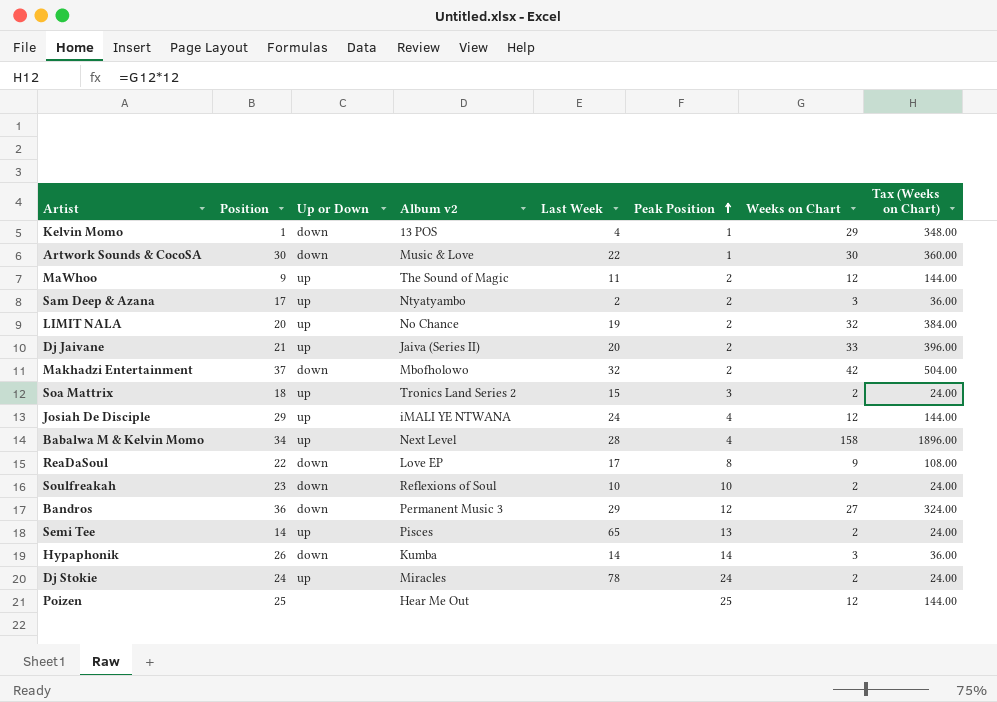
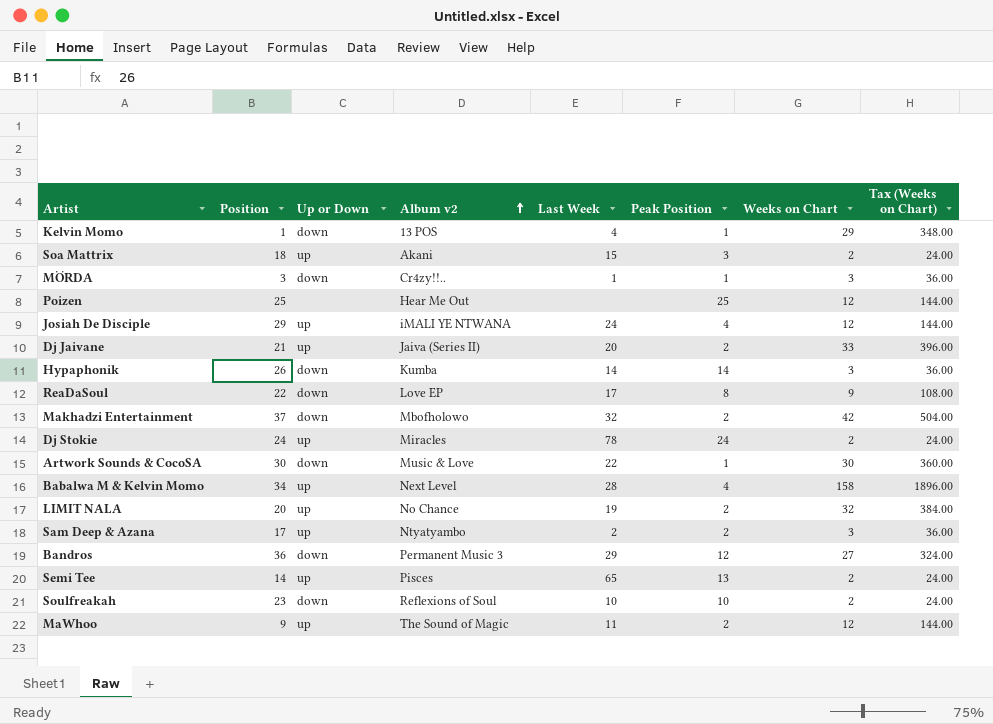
row order: Peak Position ascending -> Album v2 ascending
Soa Mattrix | Album v2: Tronics Land Series 2 -> Akani
row MÖRDA: none -> 3 | down | Cr4zy!!.. | 1 | 1 | 3 | 36.00

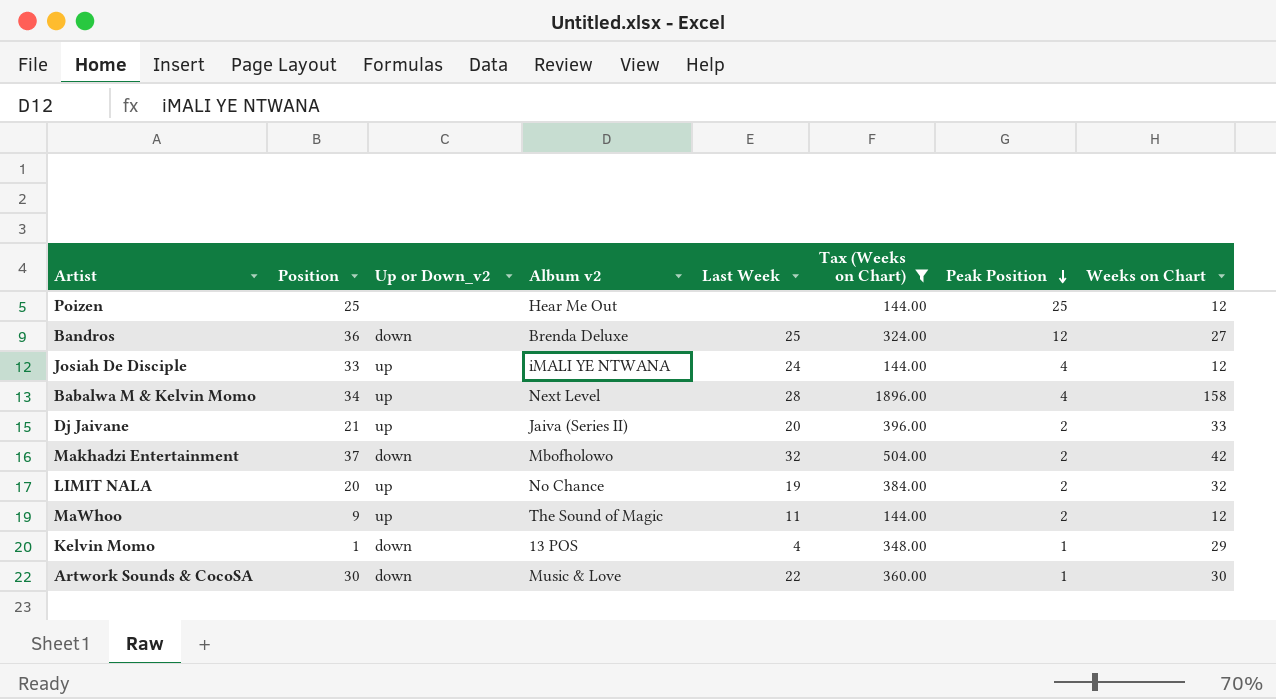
filter: none -> Tax (Weeks on Chart) >= 144.00
row order: Album v2 ascending -> Peak Position descending
column name: Up or Down -> Up or Down_v2
column Tax (Weeks on Chart) | position: 8 -> 6
Bandros | Album v2: Permanent Music 3 -> Brenda Deluxe
Bandros | Last Week: 29 -> 25
Josiah De Disciple | Position: 29 -> 33

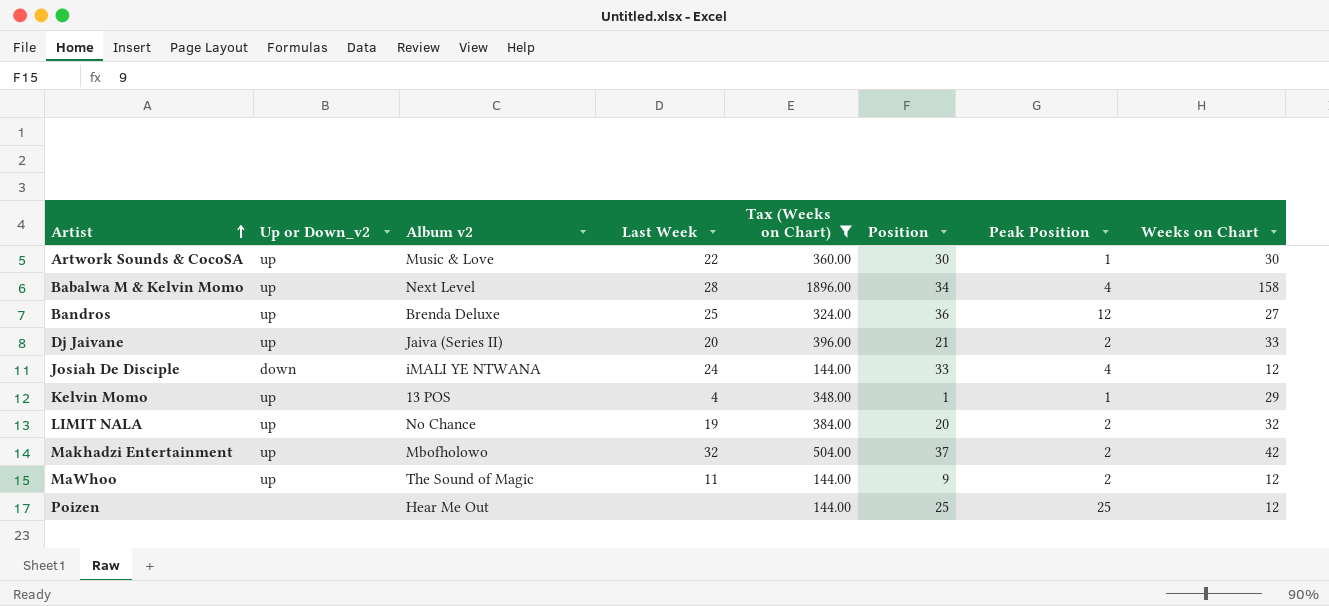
row order: Peak Position descending -> Artist ascending
column Position | position: 2 -> 6
Artwork Sounds & CocoSA | Up or Down_v2: down -> up
Bandros | Up or Down_v2: down -> up
Josiah De Disciple | Up or Down_v2: up -> down
Kelvin Momo | Up or Down_v2: down -> up
Makhadzi Entertainment | Up or Down_v2: down -> up

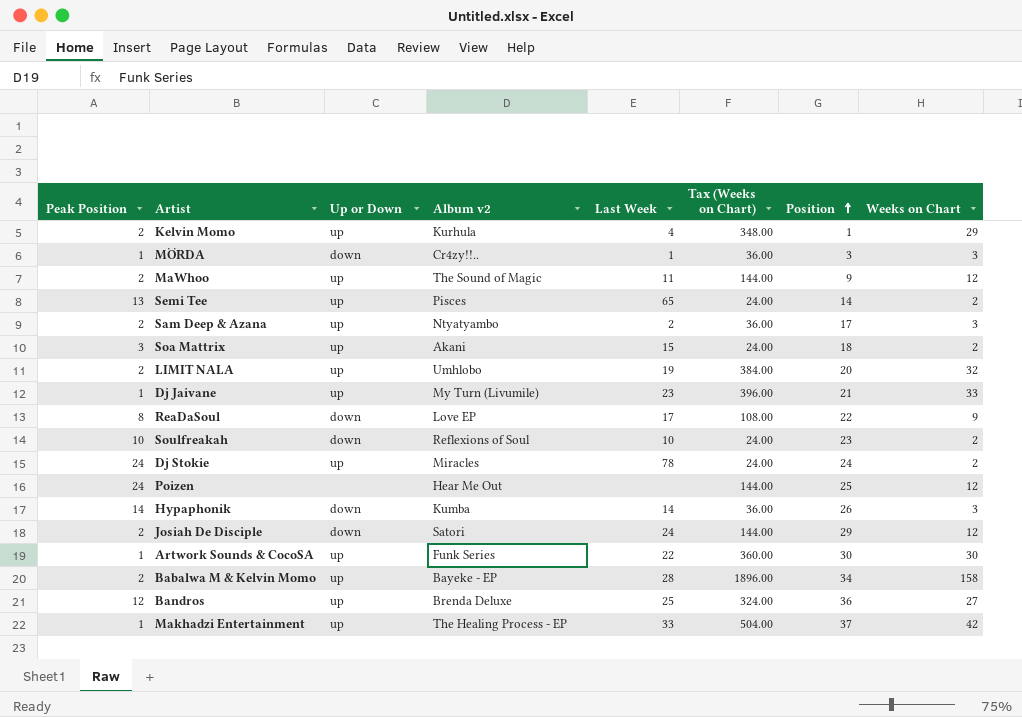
filter: Tax (Weeks on Chart) >= 144.00 -> none
row order: Artist ascending -> Position ascending
column Peak Position | position: 7 -> 1
column name: Up or Down_v2 -> Up or Down
Kelvin Momo | Peak Position: 1 -> 2
Kelvin Momo | Album v2: 13 POS -> Kurhula
LIMIT NALA | Album v2: No Chance -> Umhlobo
Dj Jaivane | Peak Position: 2 -> 1
Dj Jaivane | Album v2: Jaiva (Series II) -> My Turn (Livumile)
Dj Jaivane | Last Week: 20 -> 23
Poizen | Peak Position: 25 -> 24
Josiah De Disciple | Peak Position: 4 -> 2
Josiah De Disciple | Album v2: iMALI YE NTWANA -> Satori
Josiah De Disciple | Position: 33 -> 29
Artwork Sounds & CocoSA | Album v2: Music & Love -> Funk Series
Babalwa M & Kelvin Momo | Peak Position: 4 -> 2
Babalwa M & Kelvin Momo | Album v2: Next Level -> Bayeke - EP
Makhadzi Entertainment | Peak Position: 2 -> 1
Makhadzi Entertainment | Album v2: Mbofholowo -> The Healing Process - EP
Makhadzi Entertainment | Last Week: 32 -> 33

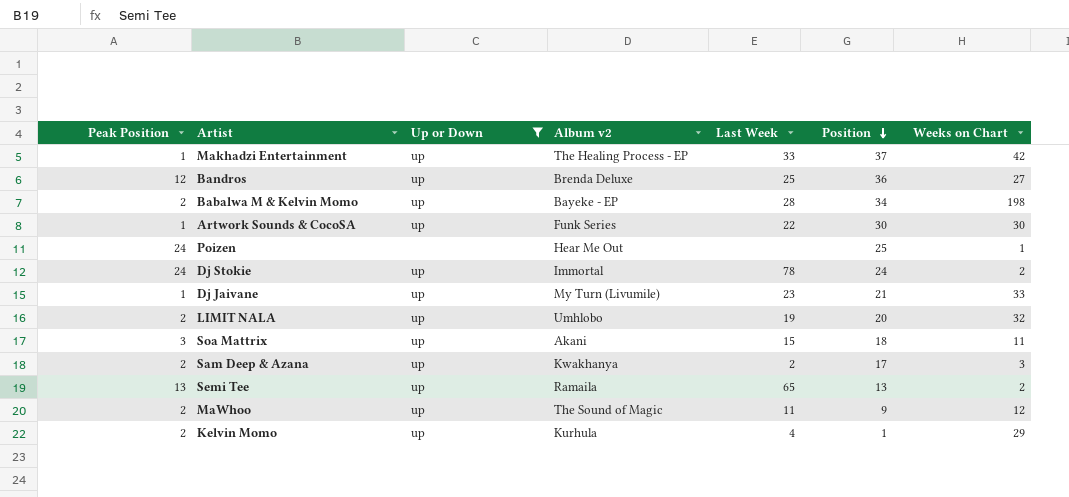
filter: none -> Up or Down != down
row order: Position ascending -> Position descending
column Tax (Weeks on Chart) | formula: [Weeks on Chart] * 12 -> none
Babalwa M & Kelvin Momo | Weeks on Chart: 158 -> 198
Poizen | Weeks on Chart: 12 -> 1
Dj Stokie | Album v2: Miracles -> Immortal
Soa Mattrix | Weeks on Chart: 2 -> 11
Sam Deep & Azana | Album v2: Ntyatyambo -> Kwakhanya
Semi Tee | Album v2: Pisces -> Ramaila
Semi Tee | Position: 14 -> 13

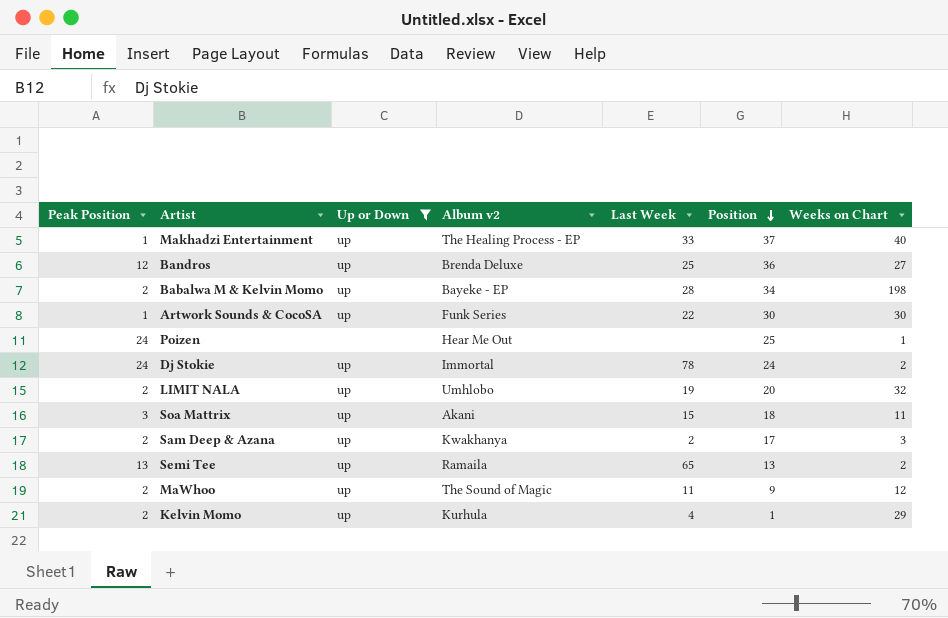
row Dj Jaivane: 1 | up | My Turn (Livumile) | 23 | 21 | 33 -> none
Makhadzi Entertainment | Weeks on Chart: 42 -> 40

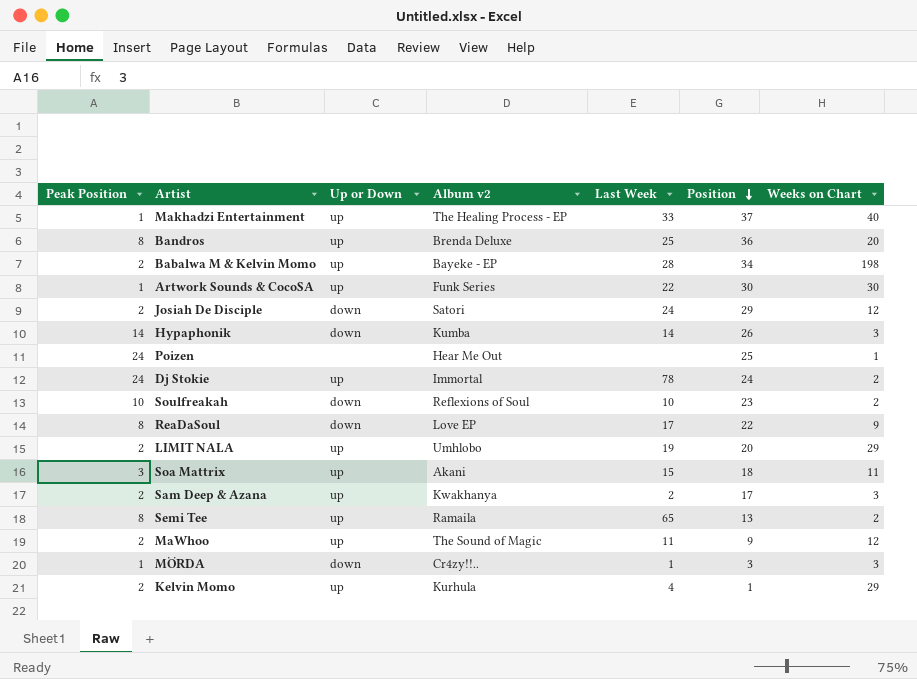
filter: Up or Down != down -> none
Bandros | Peak Position: 12 -> 8
Bandros | Weeks on Chart: 27 -> 20
LIMIT NALA | Weeks on Chart: 32 -> 29
Semi Tee | Peak Position: 13 -> 8

